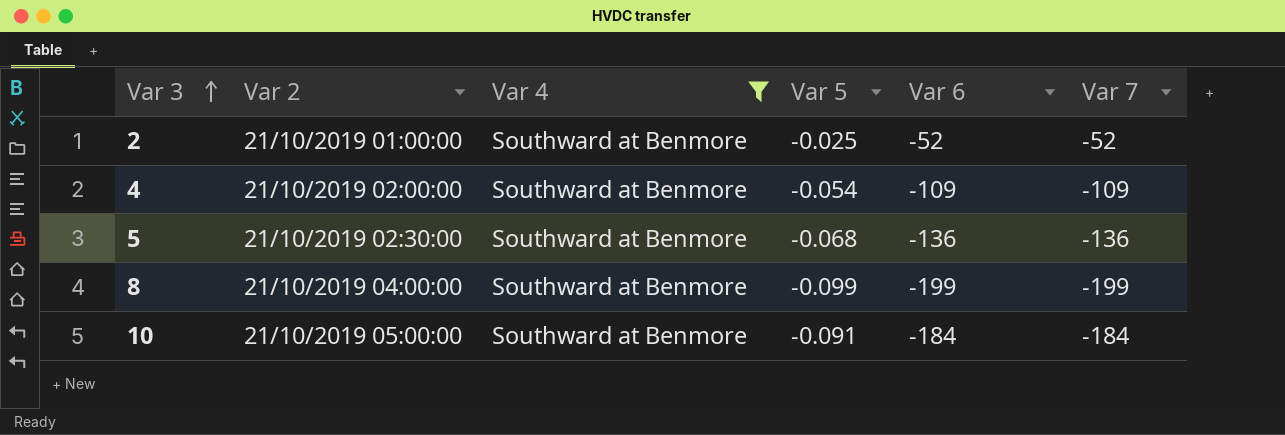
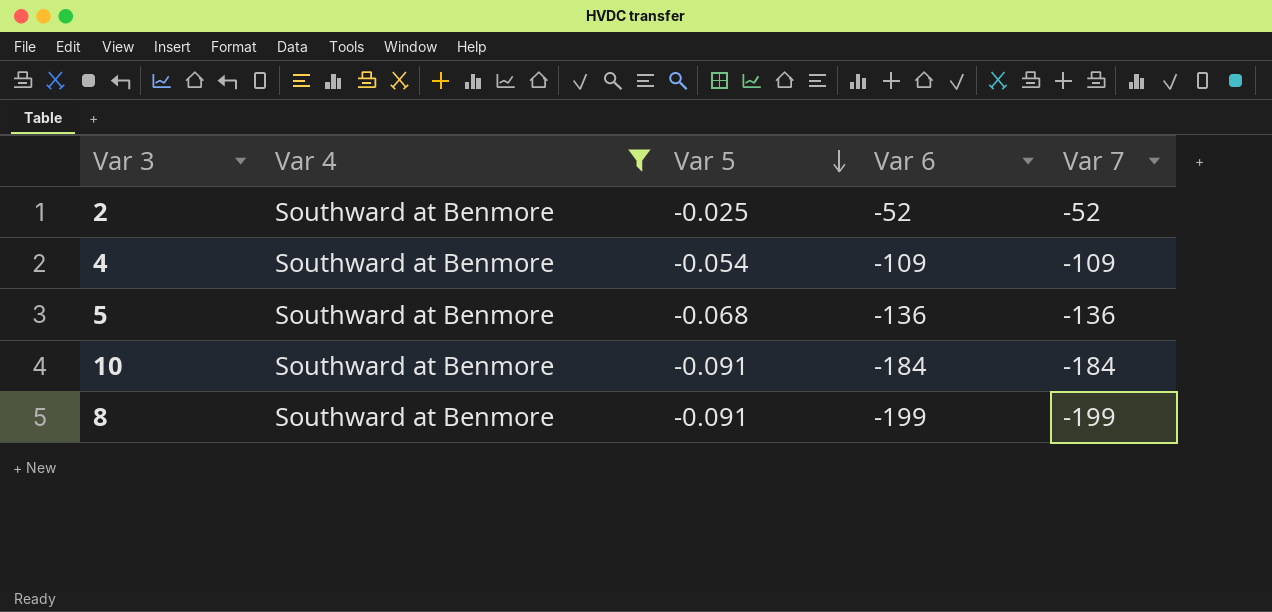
row order: Var 3 ascending -> Var 5 descending
column Var 2 | position: 2 -> none
8 | Var 5: -0.099 -> -0.091

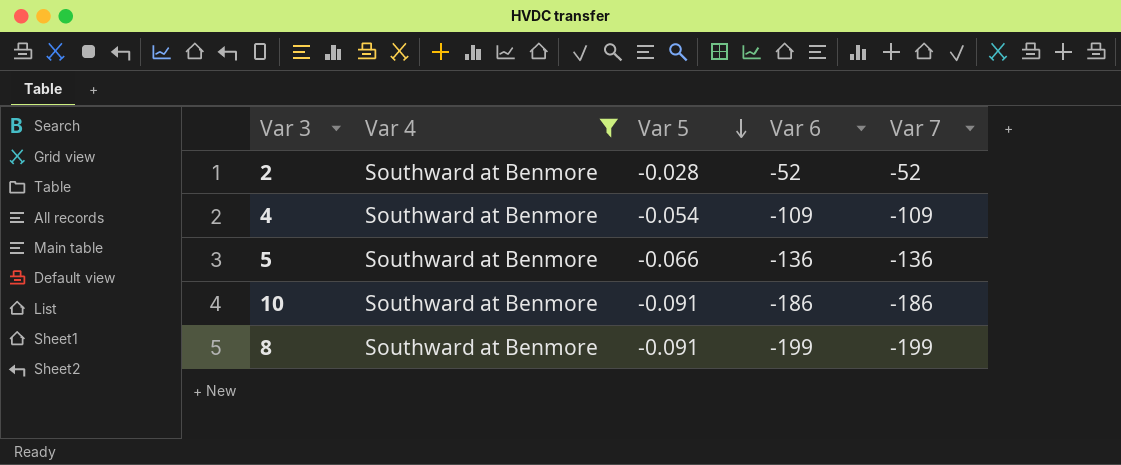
2 | Var 5: -0.025 -> -0.028
5 | Var 5: -0.068 -> -0.066
10 | Var 6: -184 -> -186
10 | Var 7: -184 -> -186

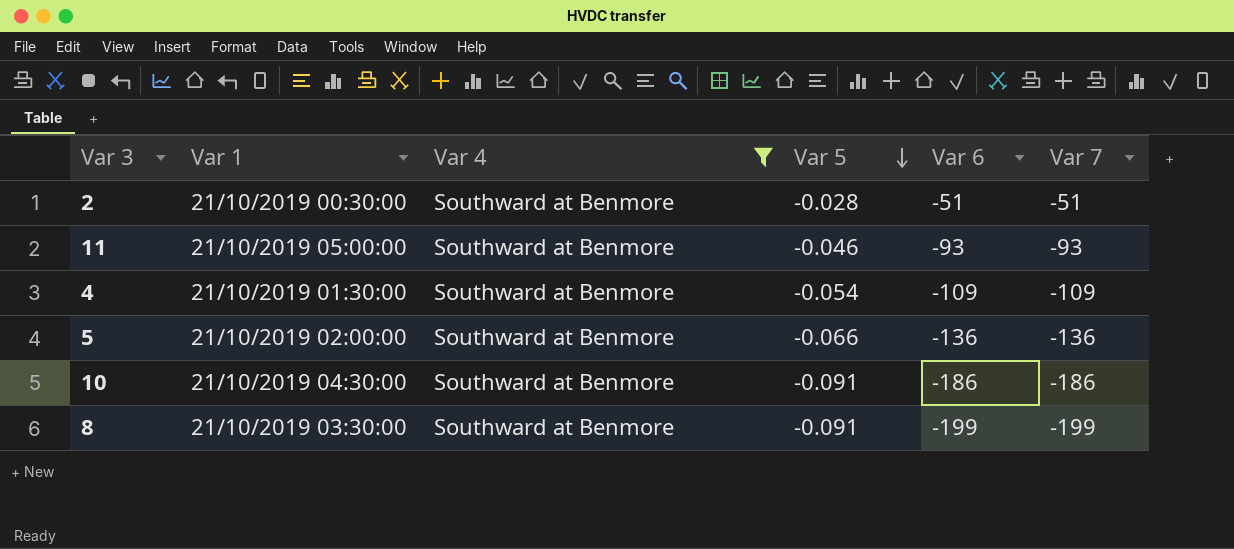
column Var 1 | position: none -> 2
2 | Var 6: -52 -> -51
2 | Var 7: -52 -> -51
row 11: none -> 21/10/2019 05:00:00 | Southward at Benmore | -0.046 | -93 | -93

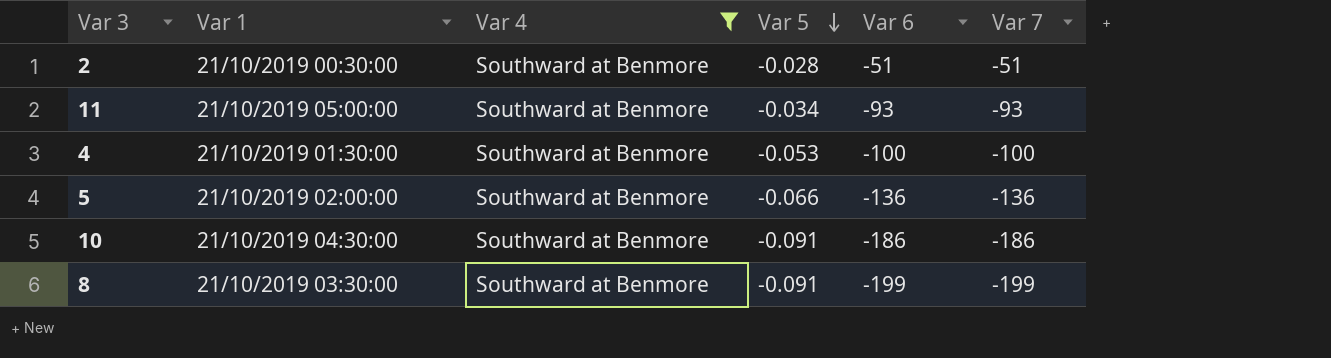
11 | Var 5: -0.046 -> -0.034
4 | Var 5: -0.054 -> -0.053
4 | Var 6: -109 -> -100
4 | Var 7: -109 -> -100

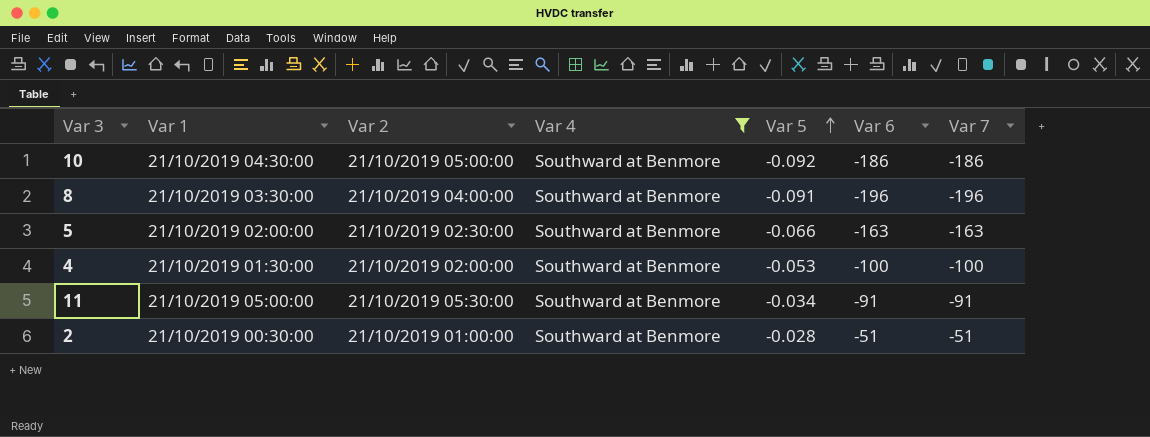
row order: Var 5 descending -> Var 5 ascending
column Var 2 | position: none -> 3
10 | Var 5: -0.091 -> -0.092
8 | Var 6: -199 -> -196
8 | Var 7: -199 -> -196
5 | Var 6: -136 -> -163
5 | Var 7: -136 -> -163
11 | Var 6: -93 -> -91
11 | Var 7: -93 -> -91

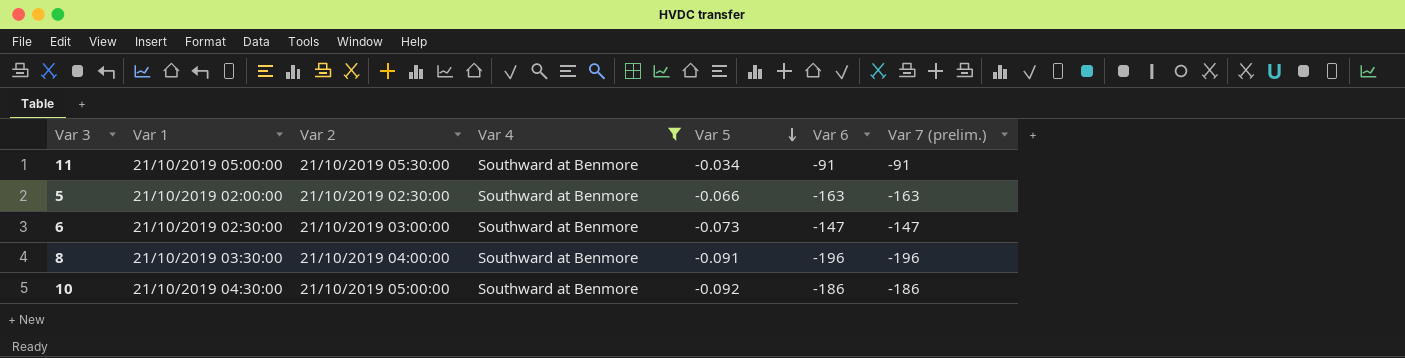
row order: Var 5 ascending -> Var 5 descending
column name: Var 7 -> Var 7 (prelim.)
row 4: 21/10/2019 01:30:00 | 21/10/2019 02:00:00 | Southward at Benmore | -0.053 | -100 | -100 -> none
row 2: 21/10/2019 00:30:00 | 21/10/2019 01:00:00 | Southward at Benmore | -0.028 | -51 | -51 -> none
row 6: none -> 21/10/2019 02:30:00 | 21/10/2019 03:00:00 | Southward at Benmore | -0.073 | -147 | -147

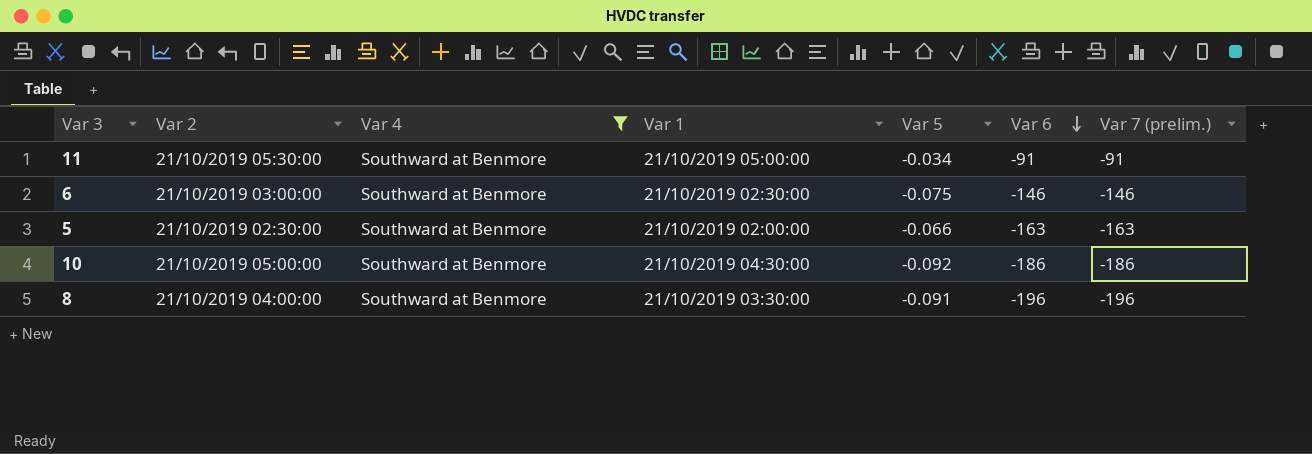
row order: Var 5 descending -> Var 6 descending
column Var 1 | position: 2 -> 4
6 | Var 5: -0.073 -> -0.075
6 | Var 6: -147 -> -146
6 | Var 7 (prelim.): -147 -> -146

